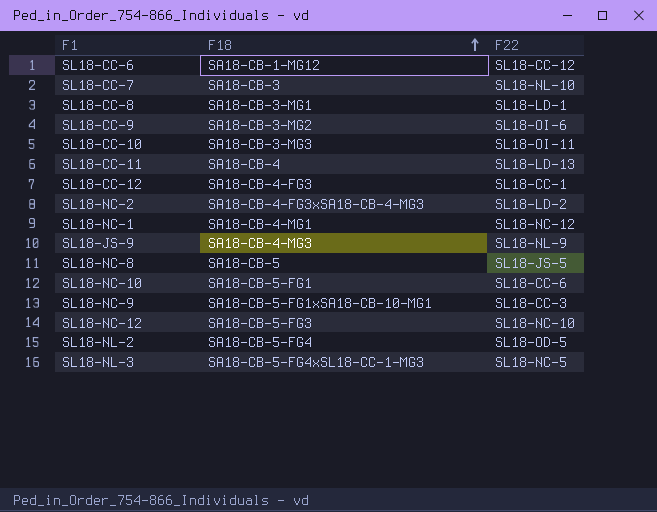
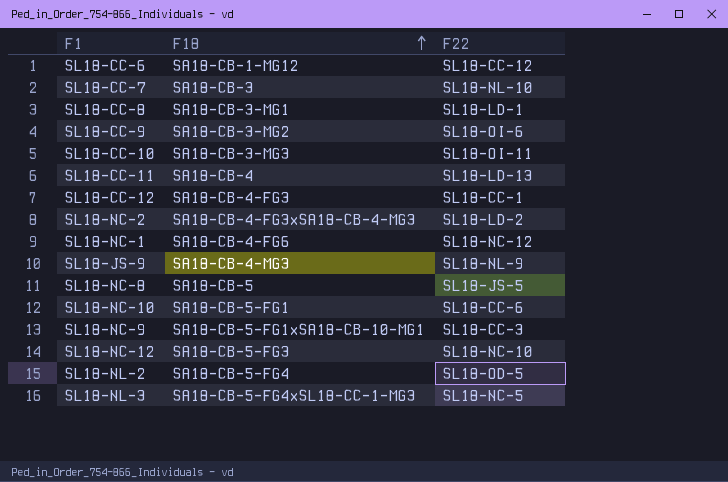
SL18-NC-1 | F18: SA18-CB-4-MG1 -> SA18-CB-4-FG6

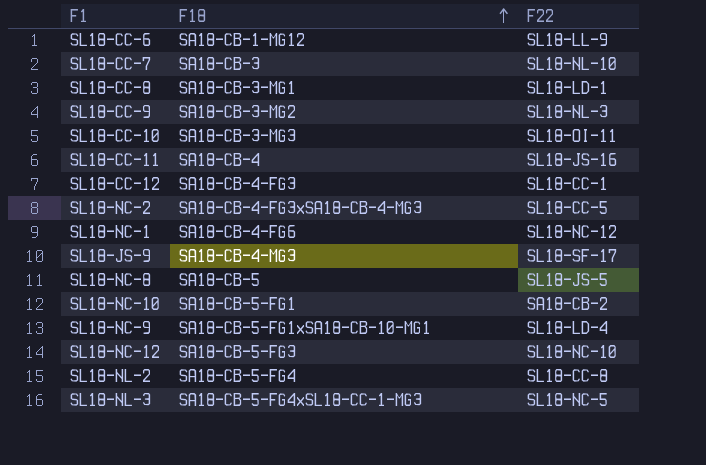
SL18-CC-6 | F22: SL18-CC-12 -> SL18-LL-9
SL18-CC-9 | F22: SL18-OI-6 -> SL18-NL-3
SL18-CC-11 | F22: SL18-LD-13 -> SL18-JS-16
SL18-NC-2 | F22: SL18-LD-2 -> SL18-CC-5
SL18-JS-9 | F22: SL18-NL-9 -> SL18-SF-17
SL18-NC-10 | F22: SL18-CC-6 -> SA18-CB-2
SL18-NC-9 | F22: SL18-CC-3 -> SL18-LD-4
SL18-NL-2 | F22: SL18-OD-5 -> SL18-CC-8

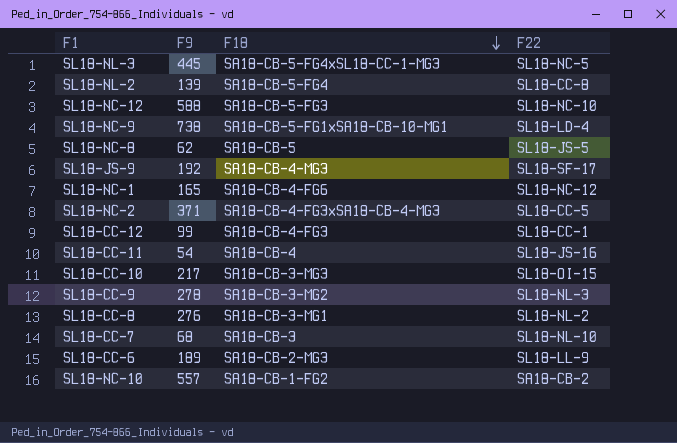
row order: F18 ascending -> F18 descending
column F9 | position: none -> 2
SL18-CC-10 | F22: SL18-OI-11 -> SL18-OI-15
SL18-CC-8 | F22: SL18-LD-1 -> SL18-NL-2
SL18-CC-6 | F18: SA18-CB-1-MG12 -> SA18-CB-2-MG3
SL18-NC-10 | F18: SA18-CB-5-FG1 -> SA18-CB-1-FG2

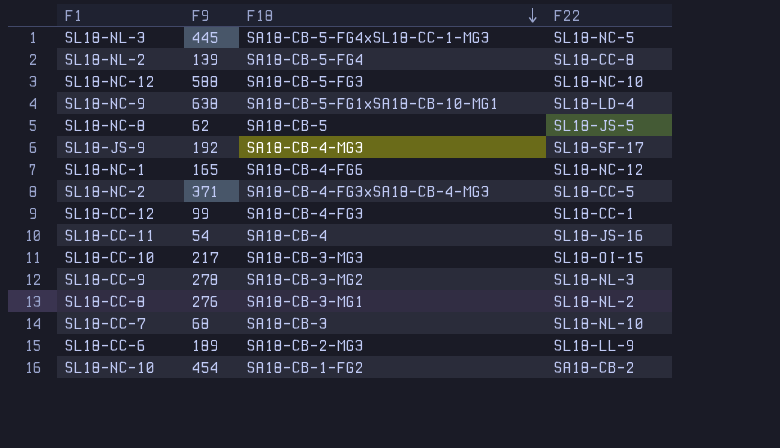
SL18-NC-9 | F9: 738 -> 638
SL18-NC-10 | F9: 557 -> 454

